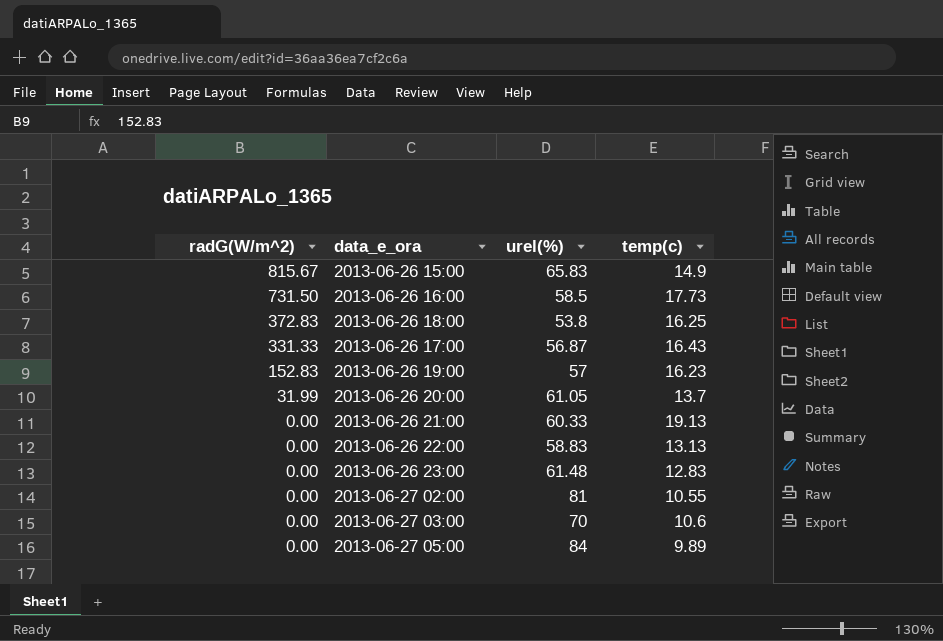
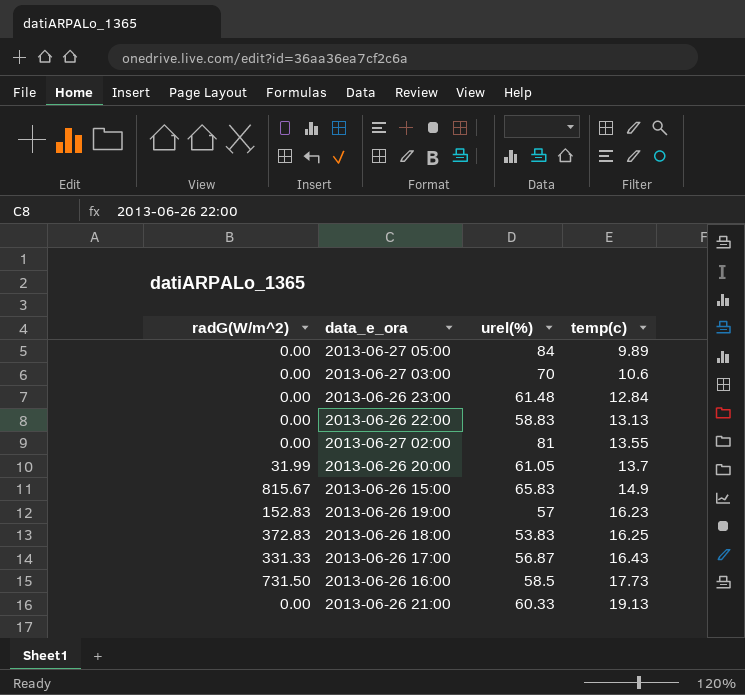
row order: radG(W/m^2) descending -> temp(c) ascending
2013-06-26 23:00 | temp(c): 12.83 -> 12.84
2013-06-27 02:00 | temp(c): 10.55 -> 13.55
2013-06-26 18:00 | urel(%): 53.8 -> 53.83

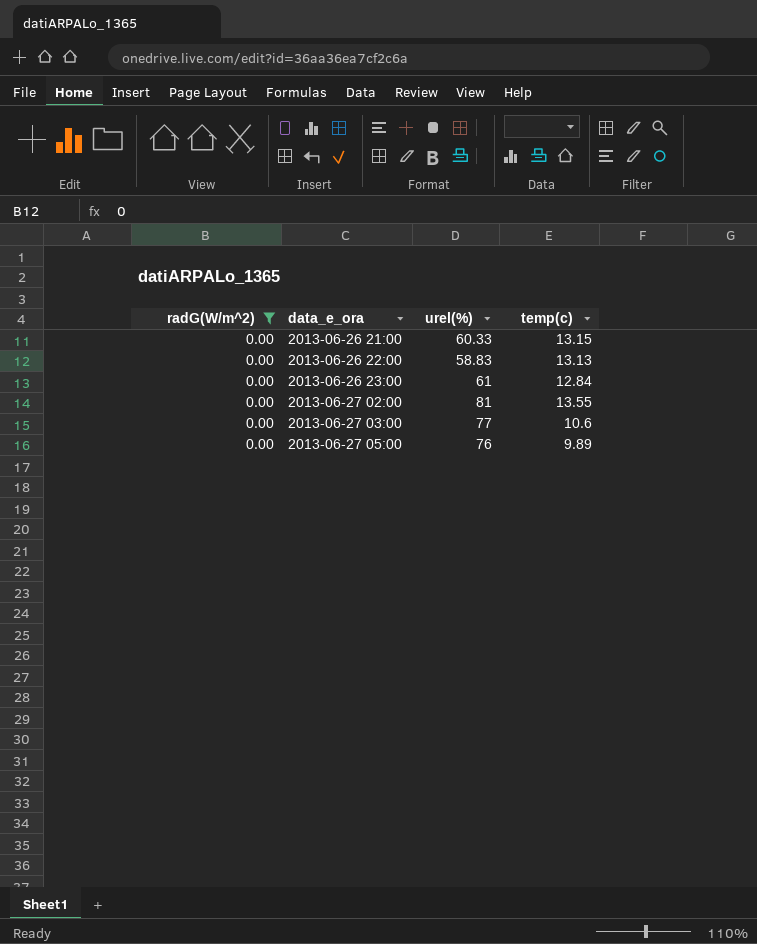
filter: none -> radG(W/m^2) = 0.00
row order: temp(c) ascending -> data_e_ora ascending
2013-06-26 21:00 | temp(c): 19.13 -> 13.15
2013-06-26 23:00 | urel(%): 61.48 -> 61
2013-06-27 03:00 | urel(%): 70 -> 77
2013-06-27 05:00 | urel(%): 84 -> 76

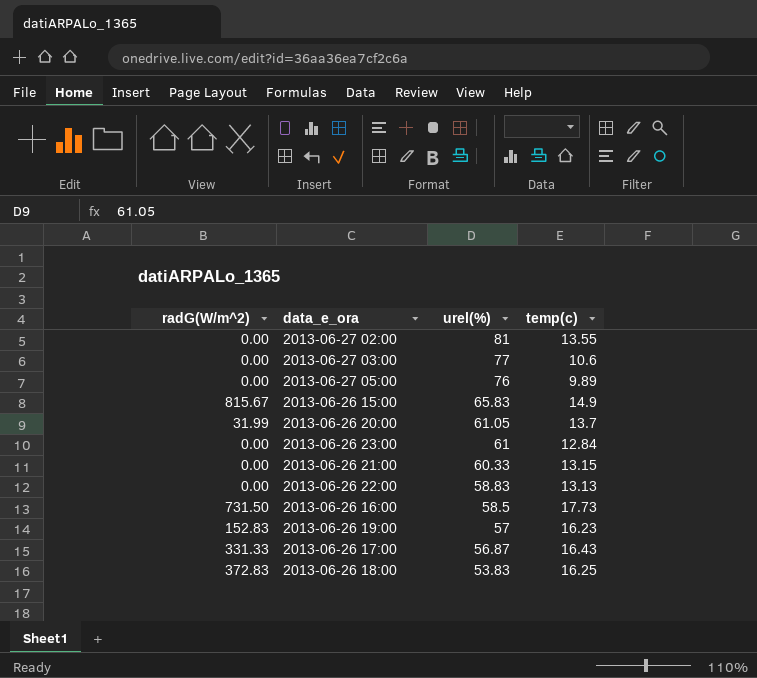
filter: radG(W/m^2) = 0.00 -> none
row order: data_e_ora ascending -> urel(%) descending

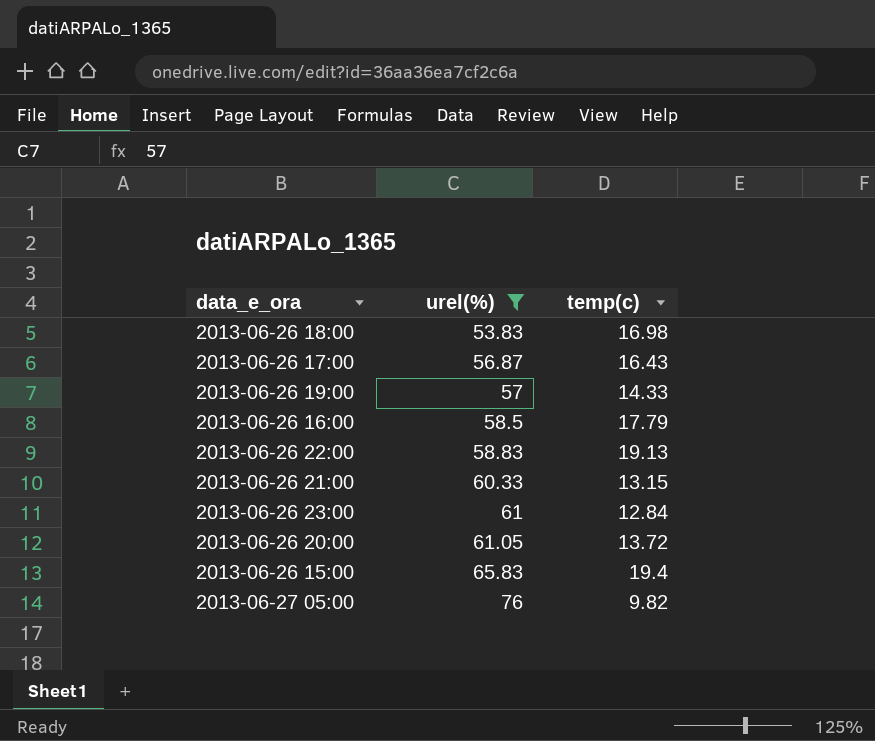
filter: none -> urel(%) <= 76
row order: urel(%) descending -> urel(%) ascending
column radG(W/m^2) | position: 1 -> none
2013-06-26 18:00 | temp(c): 16.25 -> 16.98
2013-06-26 19:00 | temp(c): 16.23 -> 14.33
2013-06-26 16:00 | temp(c): 17.73 -> 17.79
2013-06-26 22:00 | temp(c): 13.13 -> 19.13
2013-06-26 20:00 | temp(c): 13.7 -> 13.72
2013-06-26 15:00 | temp(c): 14.9 -> 19.4
2013-06-27 05:00 | temp(c): 9.89 -> 9.82

